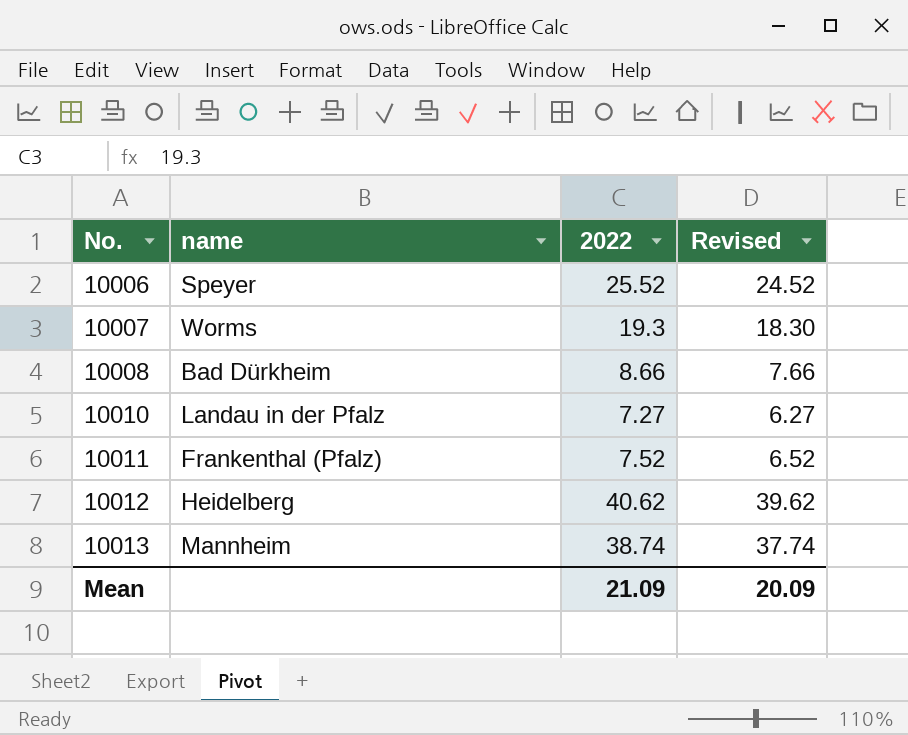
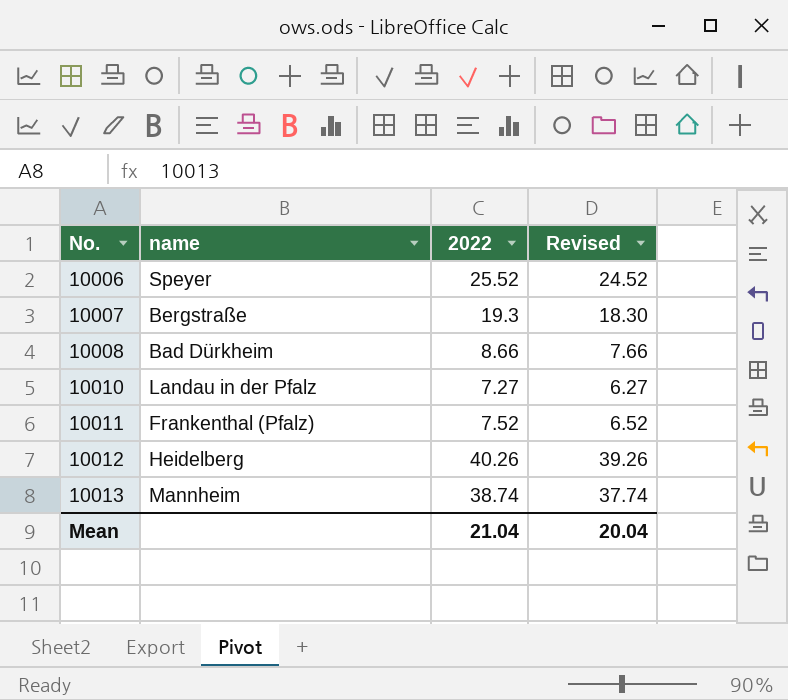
10007 | name: Worms -> Bergstraße
10012 | 2022: 40.62 -> 40.26
10012 | Revised: 39.62 -> 39.26
Mean | 2022: 21.09 -> 21.04
Mean | Revised: 20.09 -> 20.04

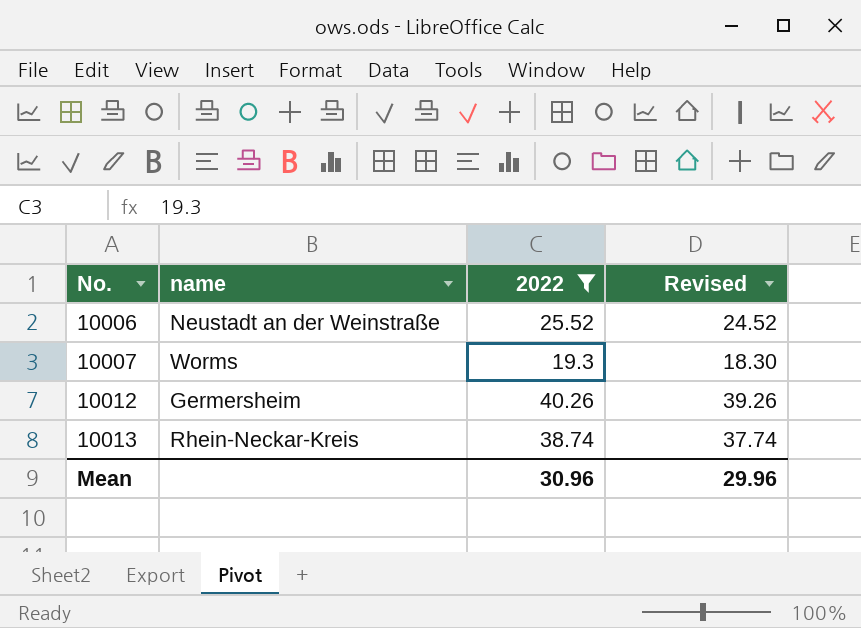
filter: none -> 2022 >= 19.3
10006 | name: Speyer -> Neustadt an der Weinstraße
10007 | name: Bergstraße -> Worms
10012 | name: Heidelberg -> Germersheim
10013 | name: Mannheim -> Rhein-Neckar-Kreis
Mean | 2022: 21.04 -> 30.96
Mean | Revised: 20.04 -> 29.96

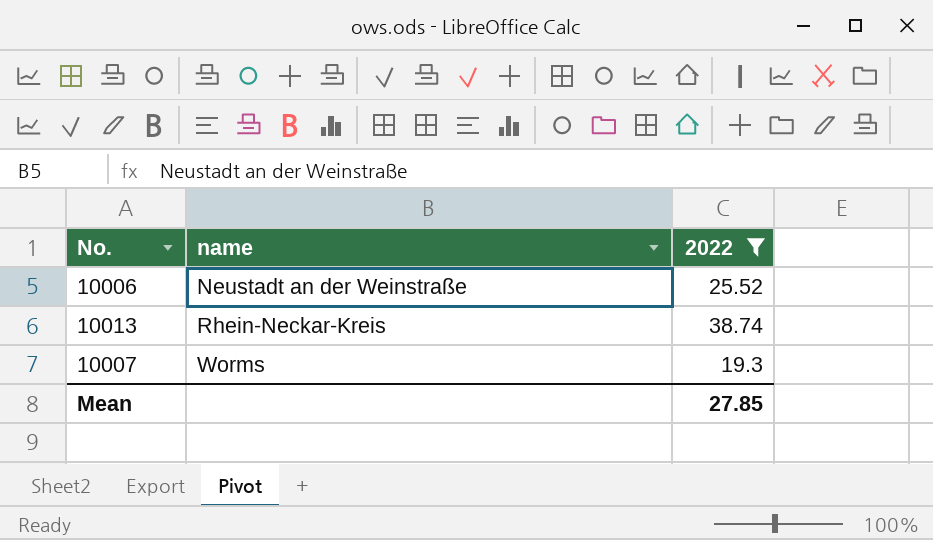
row order: No. ascending -> name ascending
column Revised | formula: [2022] - 1 -> none
row 10012: Germersheim | 40.26 | 39.26 -> none
Mean | 2022: 30.96 -> 27.85

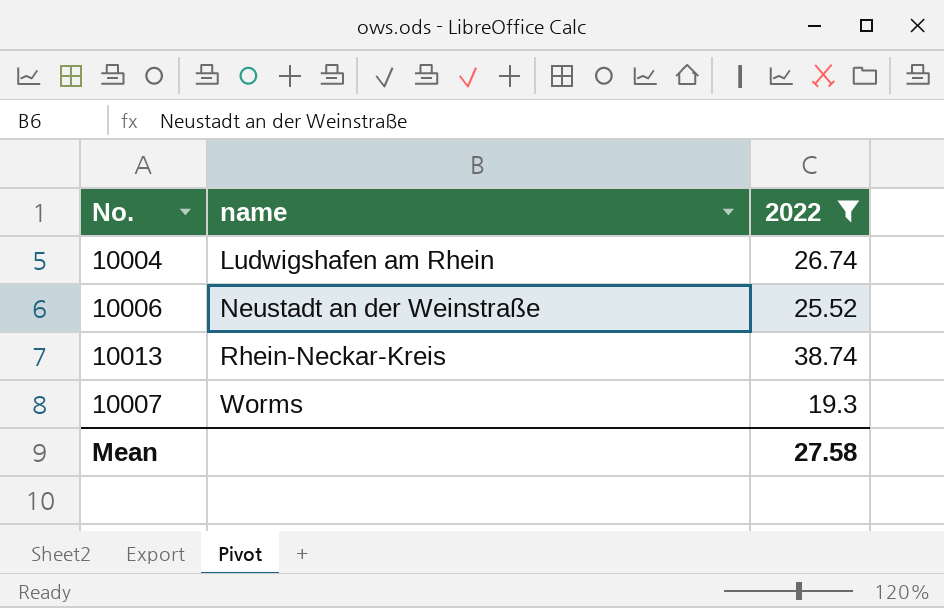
row 10004: none -> Ludwigshafen am Rhein | 26.74
Mean | 2022: 27.85 -> 27.58

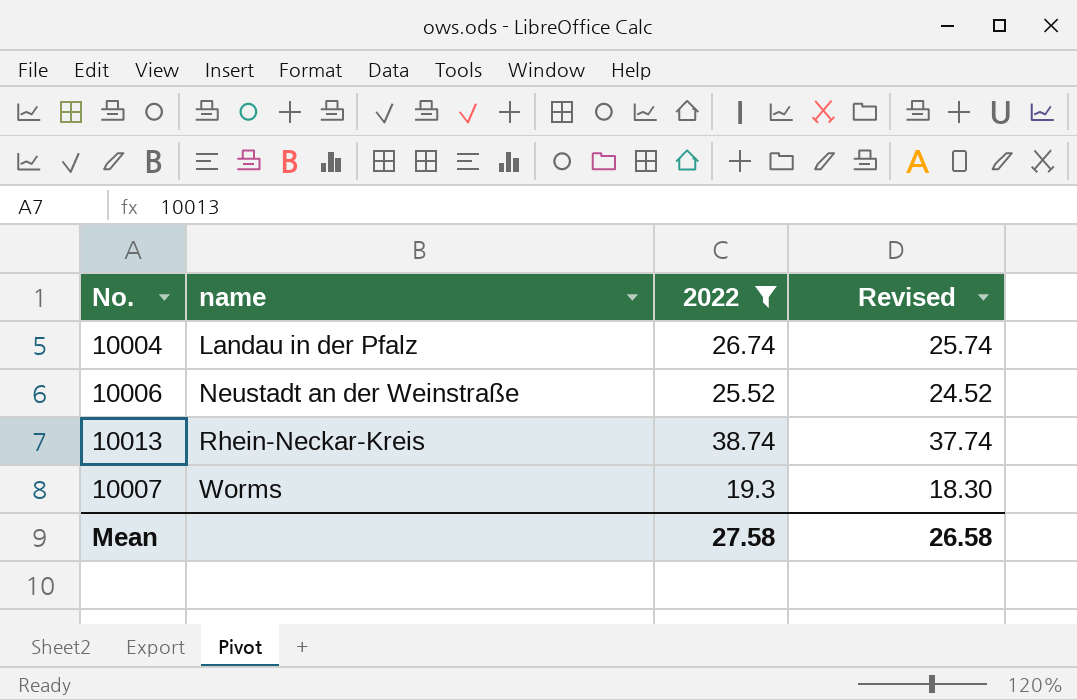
column Revised | formula: none -> [2022] - 1
10004 | name: Ludwigshafen am Rhein -> Landau in der Pfalz

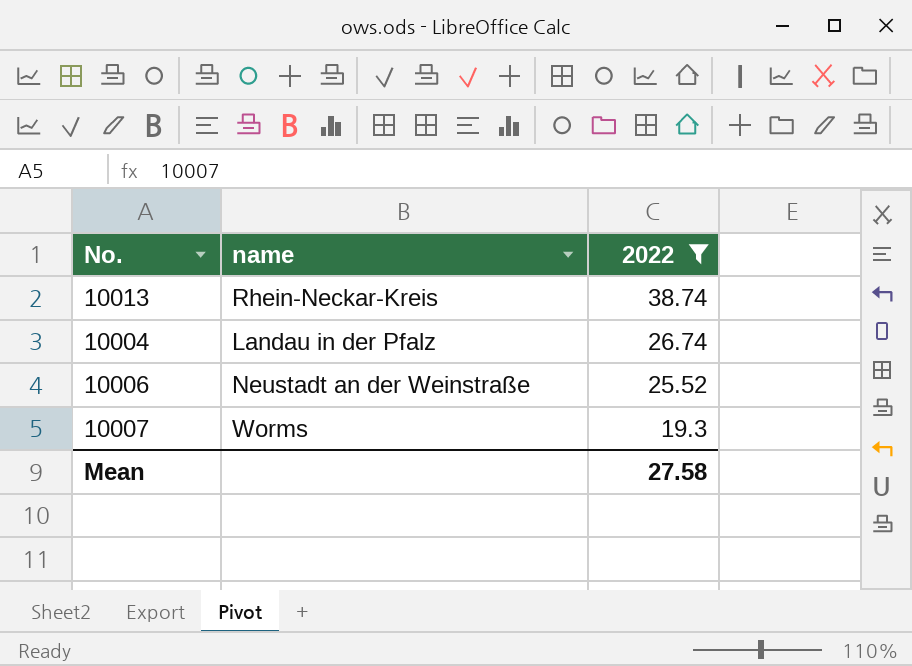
row order: name ascending -> 2022 descending
column Revised | formula: [2022] - 1 -> none

